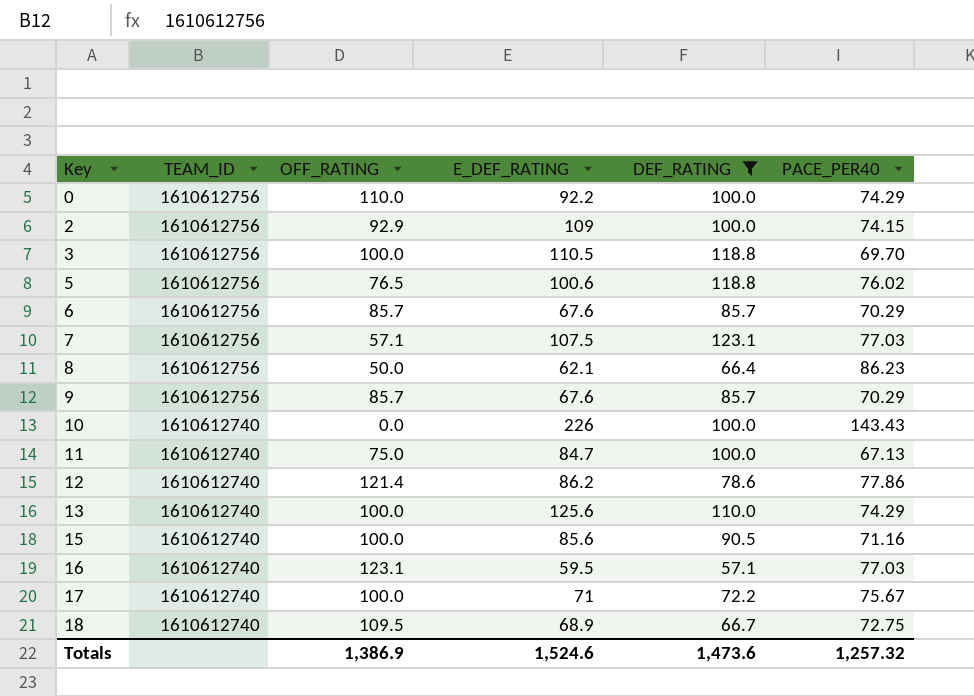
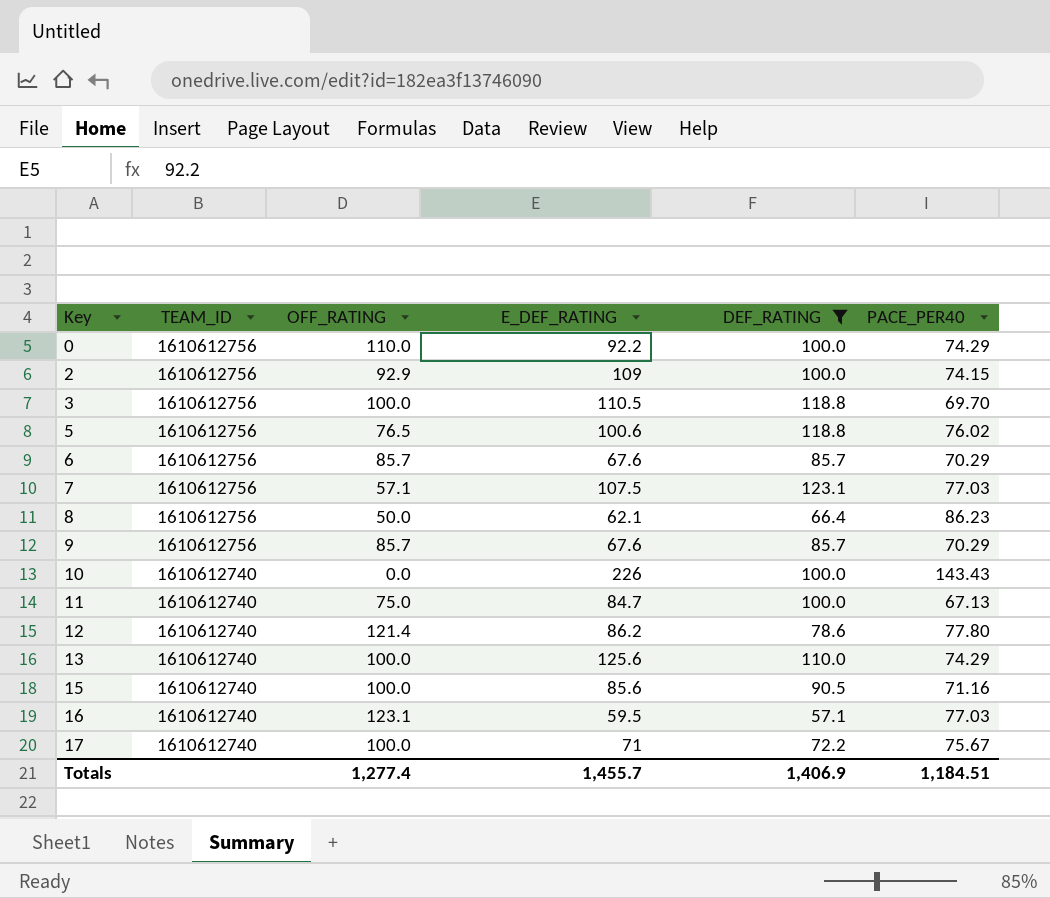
row 18: 1610612740 | 109.5 | 68.9 | 66.7 | 72.75 -> none
12 | PACE_PER40: 77.86 -> 77.80
Totals | OFF_RATING: 1,386.9 -> 1,277.4
Totals | E_DEF_RATING: 1,524.6 -> 1,455.7
Totals | DEF_RATING: 1,473.6 -> 1,406.9
Totals | PACE_PER40: 1,257.32 -> 1,184.51

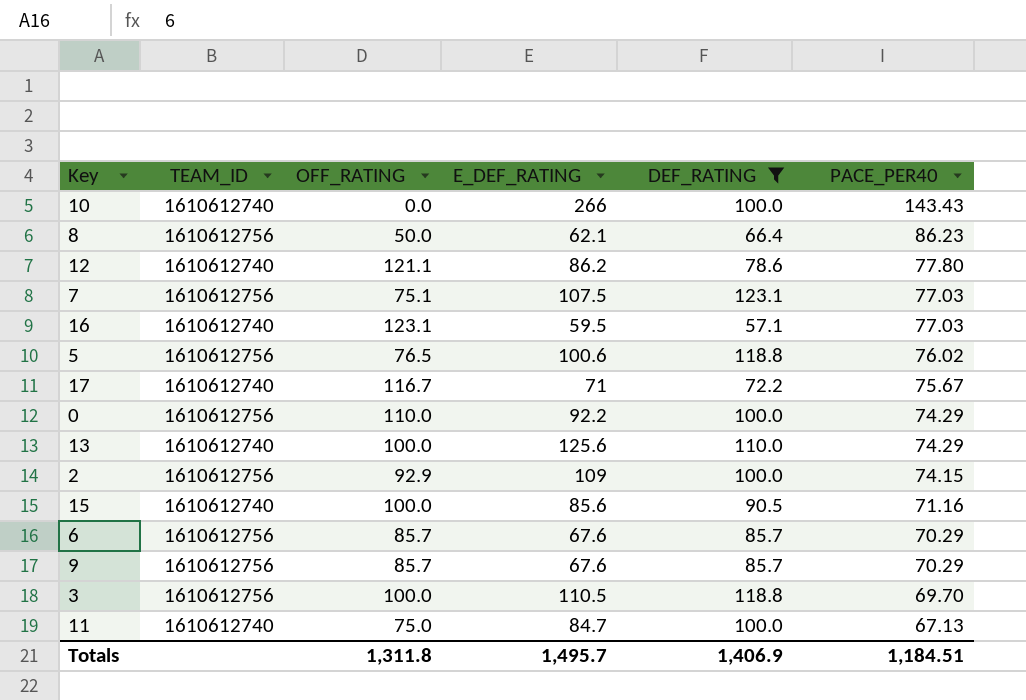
row order: Key ascending -> PACE_PER40 descending
10 | E_DEF_RATING: 226 -> 266
12 | OFF_RATING: 121.4 -> 121.1
7 | OFF_RATING: 57.1 -> 75.1
17 | OFF_RATING: 100.0 -> 116.7
Totals | OFF_RATING: 1,277.4 -> 1,311.8
Totals | E_DEF_RATING: 1,455.7 -> 1,495.7

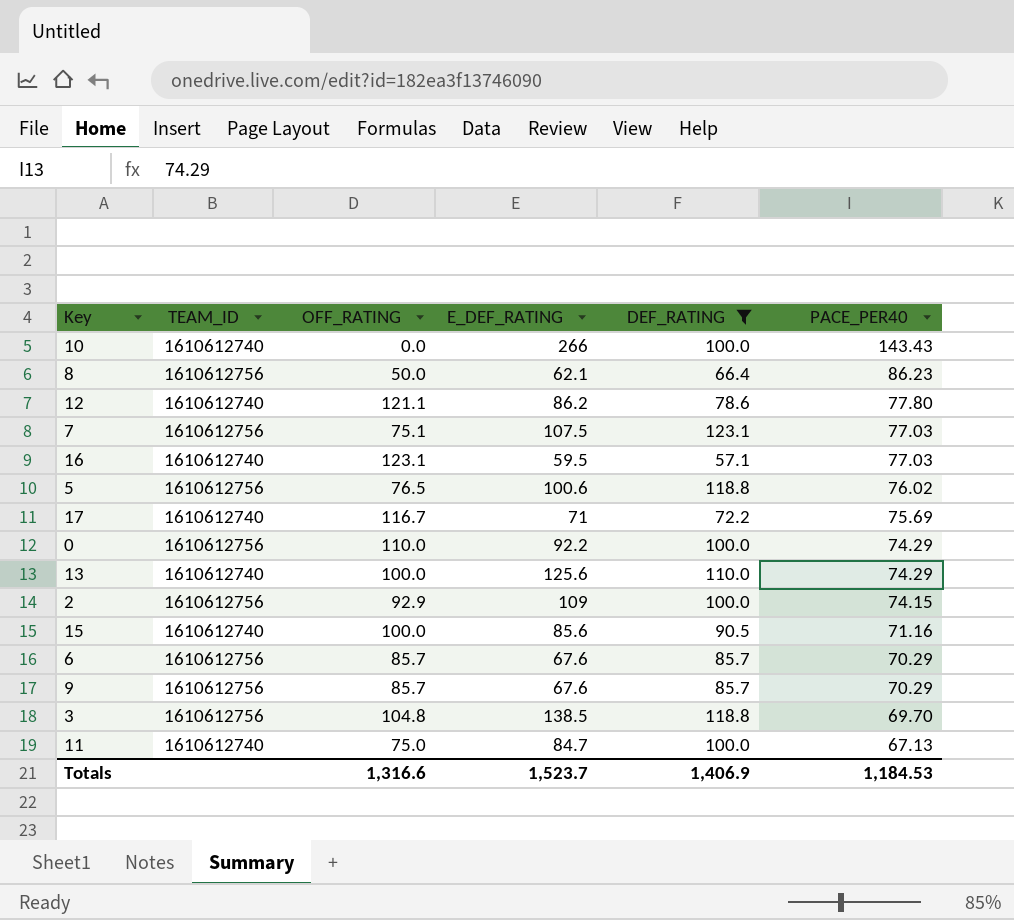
17 | PACE_PER40: 75.67 -> 75.69
3 | OFF_RATING: 100.0 -> 104.8
3 | E_DEF_RATING: 110.5 -> 138.5
Totals | OFF_RATING: 1,311.8 -> 1,316.6
Totals | E_DEF_RATING: 1,495.7 -> 1,523.7
Totals | PACE_PER40: 1,184.51 -> 1,184.53

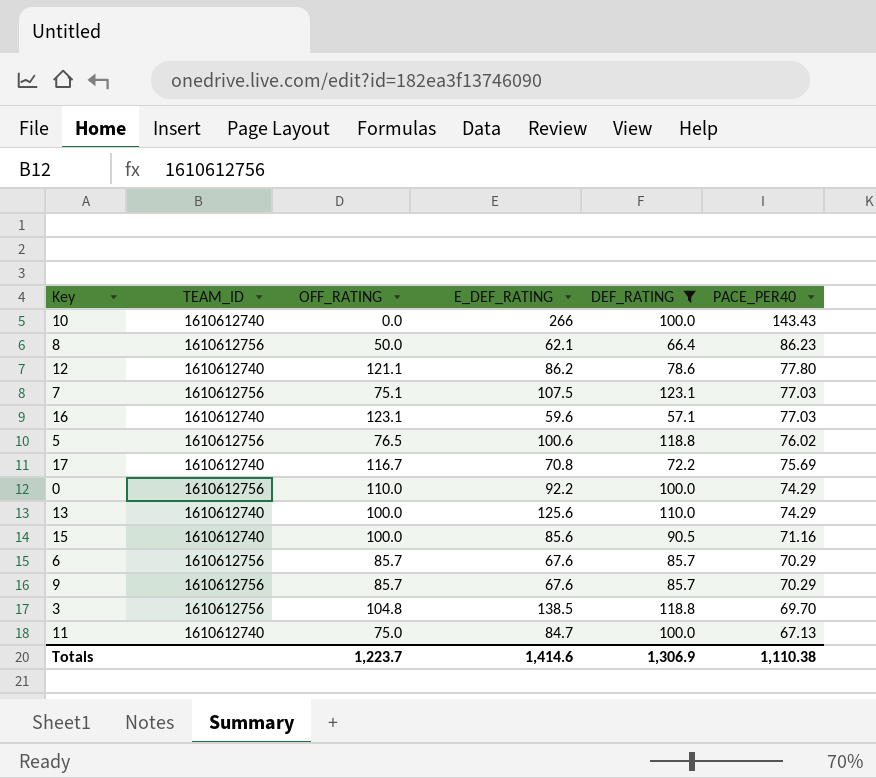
row 2: 1610612756 | 92.9 | 109 | 100.0 | 74.15 -> none
16 | E_DEF_RATING: 59.5 -> 59.6
17 | E_DEF_RATING: 71 -> 70.8
Totals | OFF_RATING: 1,316.6 -> 1,223.7
Totals | E_DEF_RATING: 1,523.7 -> 1,414.6
Totals | DEF_RATING: 1,406.9 -> 1,306.9
Totals | PACE_PER40: 1,184.53 -> 1,110.38

